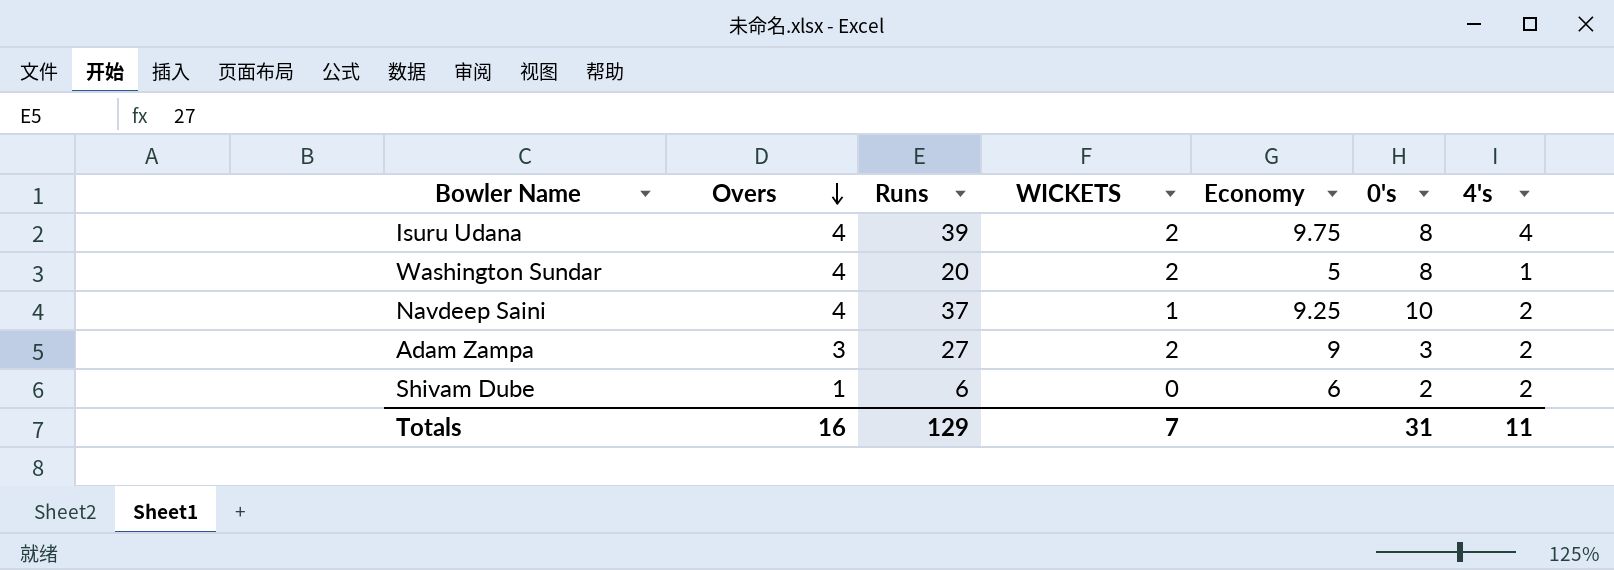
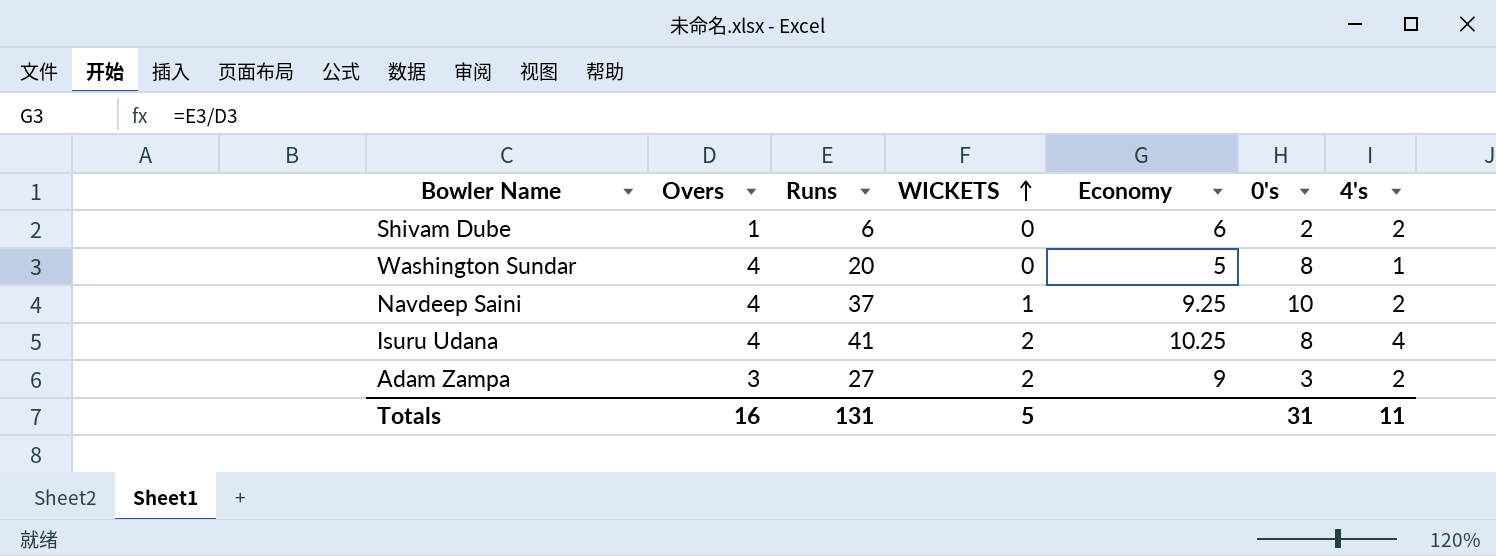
row order: Overs descending -> WICKETS ascending
Washington Sundar | WICKETS: 2 -> 0
Isuru Udana | Runs: 39 -> 41
Isuru Udana | Economy: 9.75 -> 10.25
Totals | Runs: 129 -> 131
Totals | WICKETS: 7 -> 5

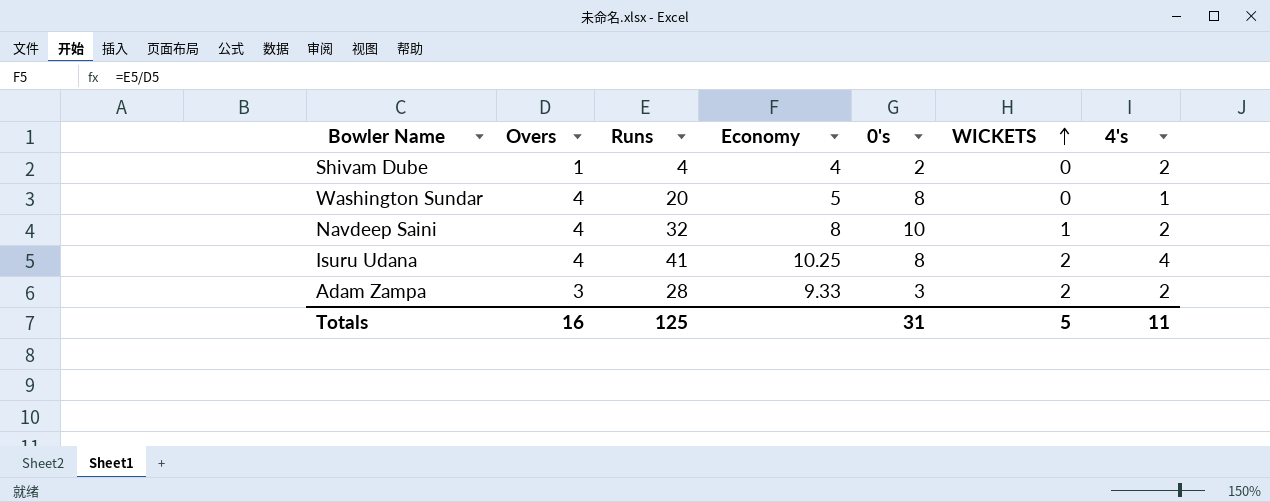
column WICKETS | position: 4 -> 6
Shivam Dube | Runs: 6 -> 4
Shivam Dube | Economy: 6 -> 4
Navdeep Saini | Runs: 37 -> 32
Navdeep Saini | Economy: 9.25 -> 8
Adam Zampa | Runs: 27 -> 28
Adam Zampa | Economy: 9 -> 9.33
Totals | Runs: 131 -> 125

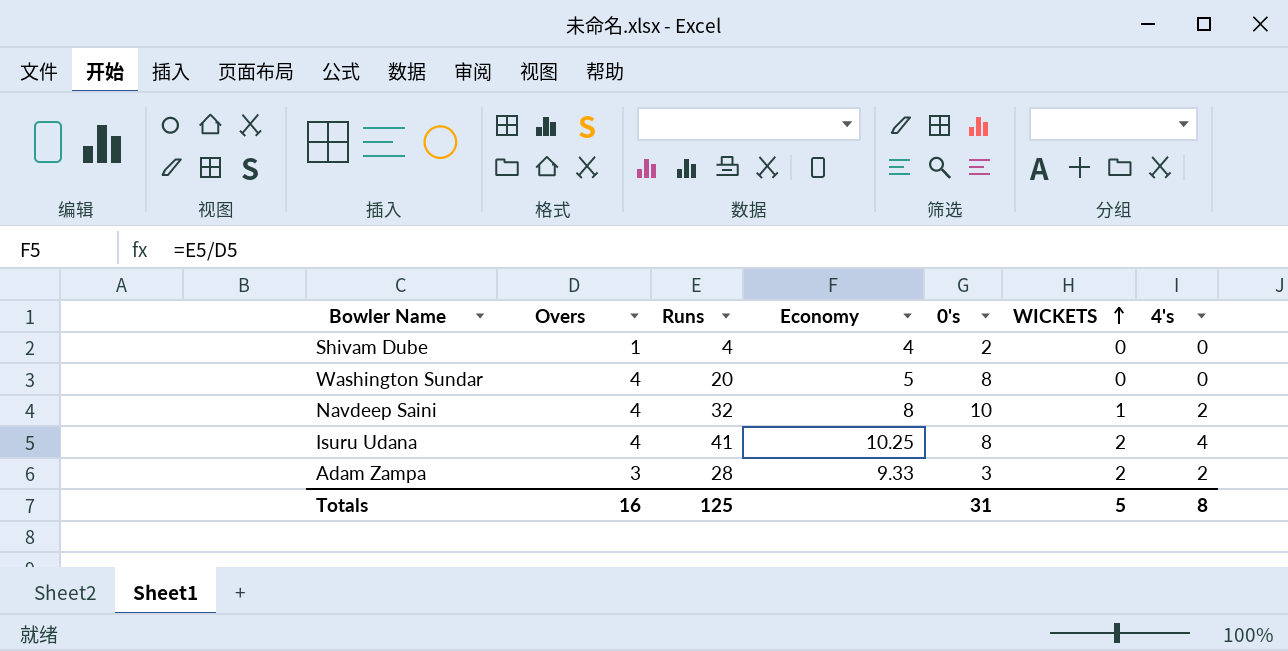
Shivam Dube | 4's: 2 -> 0
Washington Sundar | 4's: 1 -> 0
Totals | 4's: 11 -> 8

